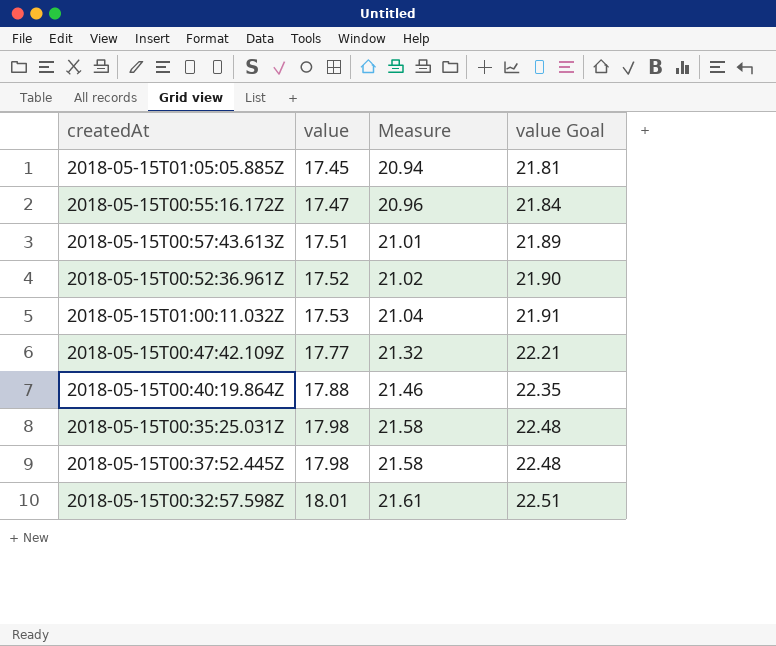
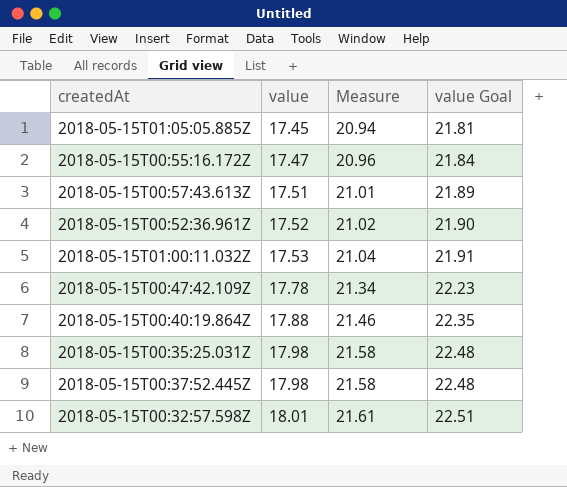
2018-05-15T00:47:42.109Z | value: 17.77 -> 17.78
2018-05-15T00:47:42.109Z | Measure: 21.32 -> 21.34
2018-05-15T00:47:42.109Z | value Goal: 22.21 -> 22.23

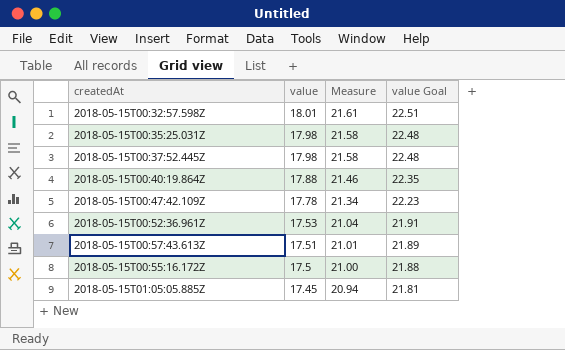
row order: value ascending -> value descending
row 2018-05-15T01:00:11.032Z: 17.53 | 21.04 | 21.91 -> none
2018-05-15T00:52:36.961Z | value: 17.52 -> 17.53
2018-05-15T00:52:36.961Z | Measure: 21.02 -> 21.04
2018-05-15T00:52:36.961Z | value Goal: 21.90 -> 21.91
2018-05-15T00:55:16.172Z | value: 17.47 -> 17.5
2018-05-15T00:55:16.172Z | Measure: 20.96 -> 21.00
2018-05-15T00:55:16.172Z | value Goal: 21.84 -> 21.88

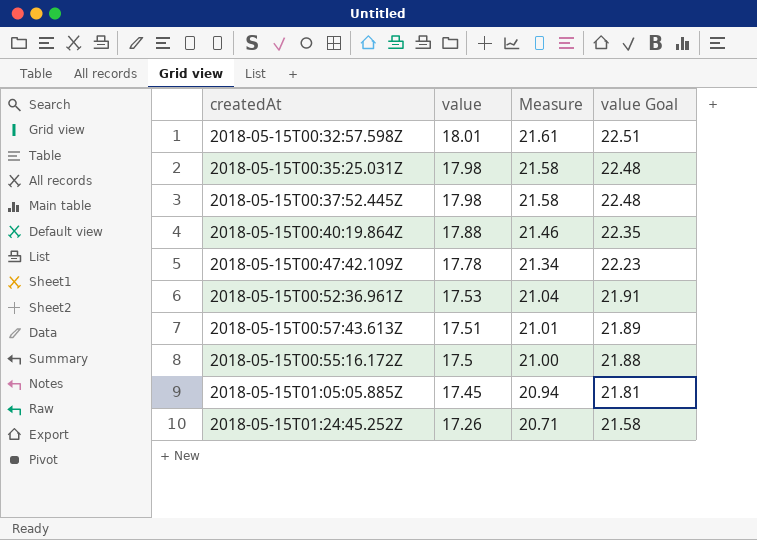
row 2018-05-15T01:24:45.252Z: none -> 17.26 | 20.71 | 21.58

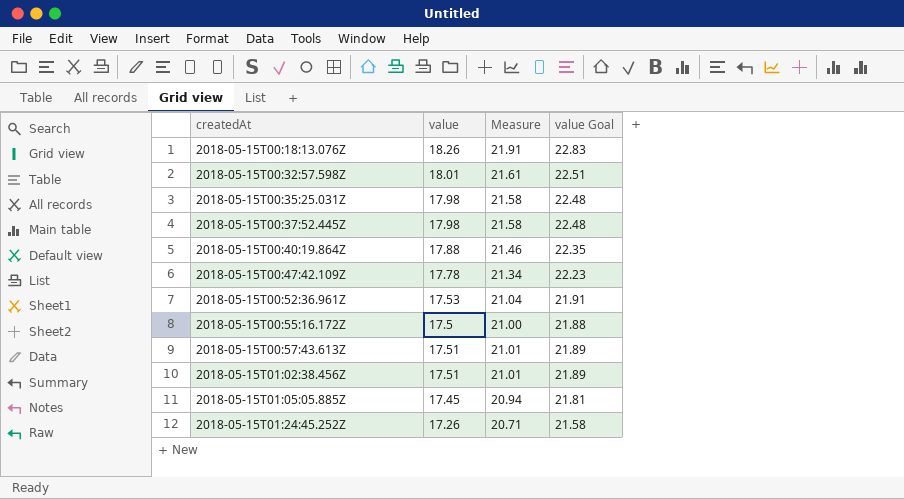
row order: value descending -> createdAt ascending
row 2018-05-15T00:18:13.076Z: none -> 18.26 | 21.91 | 22.83
row 2018-05-15T01:02:38.456Z: none -> 17.51 | 21.01 | 21.89

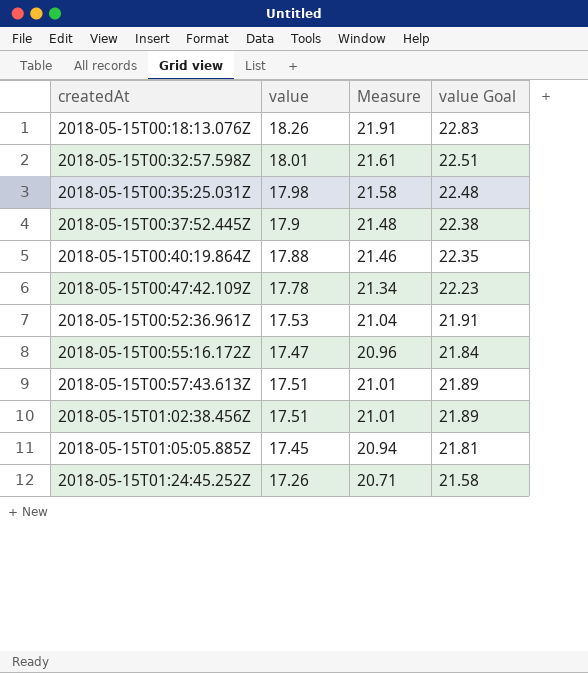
2018-05-15T00:37:52.445Z | value: 17.98 -> 17.9
2018-05-15T00:37:52.445Z | Measure: 21.58 -> 21.48
2018-05-15T00:37:52.445Z | value Goal: 22.48 -> 22.38
2018-05-15T00:55:16.172Z | value: 17.5 -> 17.47
2018-05-15T00:55:16.172Z | Measure: 21.00 -> 20.96
2018-05-15T00:55:16.172Z | value Goal: 21.88 -> 21.84

